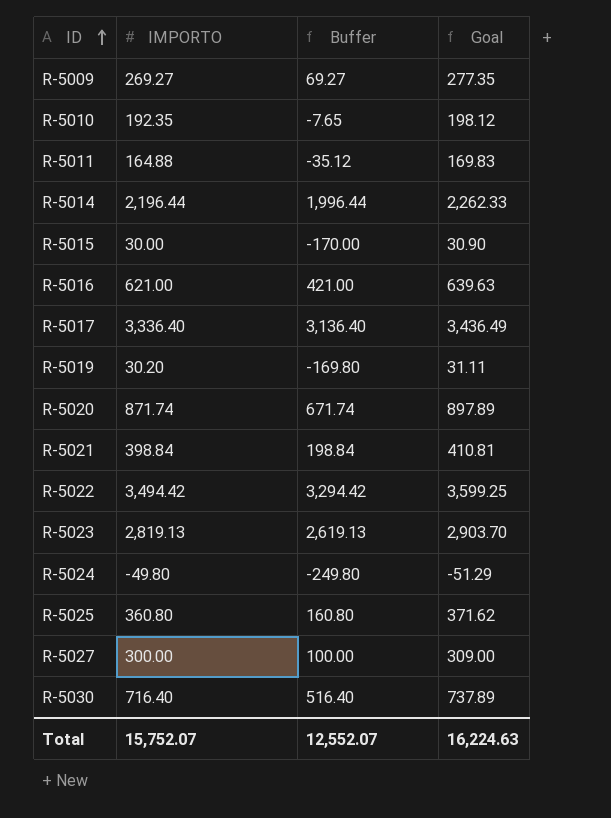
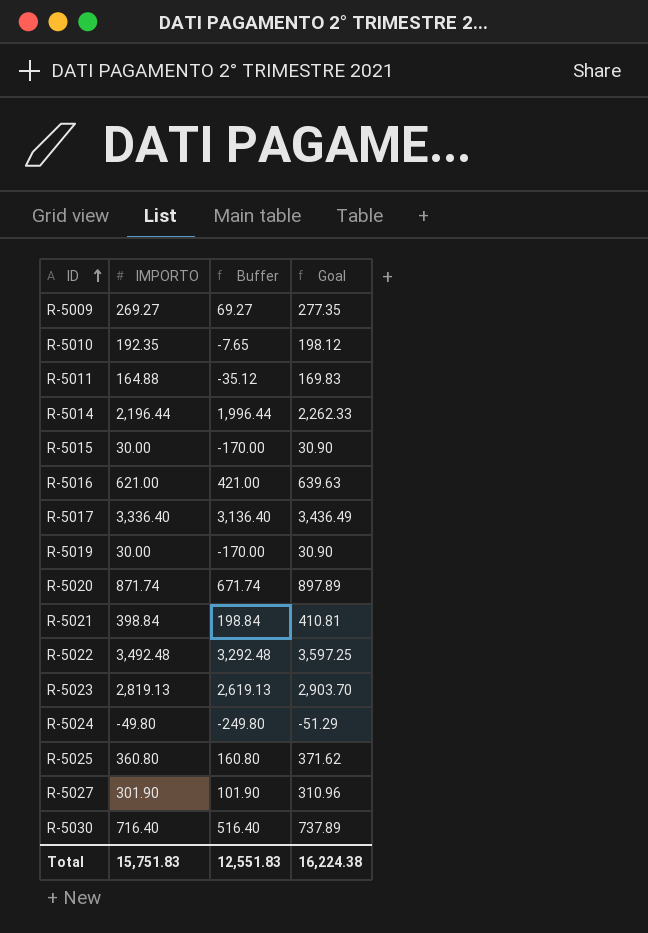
R-5019 | IMPORTO: 30.20 -> 30.00
R-5019 | Buffer: -169.80 -> -170.00
R-5019 | Goal: 31.11 -> 30.90
R-5022 | IMPORTO: 3,494.42 -> 3,492.48
R-5022 | Buffer: 3,294.42 -> 3,292.48
R-5022 | Goal: 3,599.25 -> 3,597.25
R-5027 | IMPORTO: 300.00 -> 301.90
R-5027 | Buffer: 100.00 -> 101.90
R-5027 | Goal: 309.00 -> 310.96
Total | IMPORTO: 15,752.07 -> 15,751.83
Total | Buffer: 12,552.07 -> 12,551.83
Total | Goal: 16,224.63 -> 16,224.38

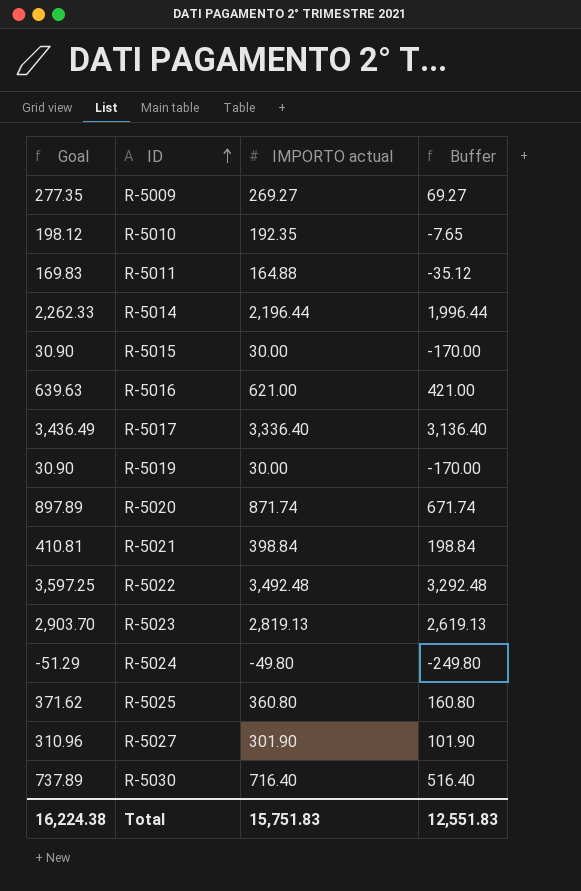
column Goal | position: 4 -> 1
column name: IMPORTO -> IMPORTO actual

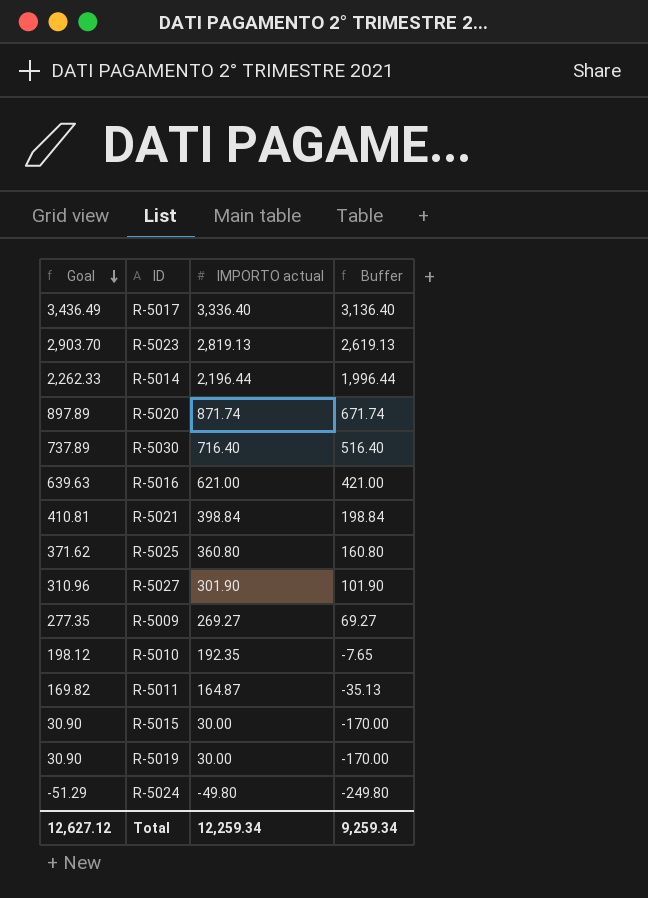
row order: ID ascending -> Goal descending
row R-5022: 3,597.25 | 3,492.48 | 3,292.48 -> none
R-5011 | Goal: 169.83 -> 169.82
R-5011 | IMPORTO actual: 164.88 -> 164.87
R-5011 | Buffer: -35.12 -> -35.13
Total | Goal: 16,224.38 -> 12,627.12
Total | IMPORTO actual: 15,751.83 -> 12,259.34
Total | Buffer: 12,551.83 -> 9,259.34

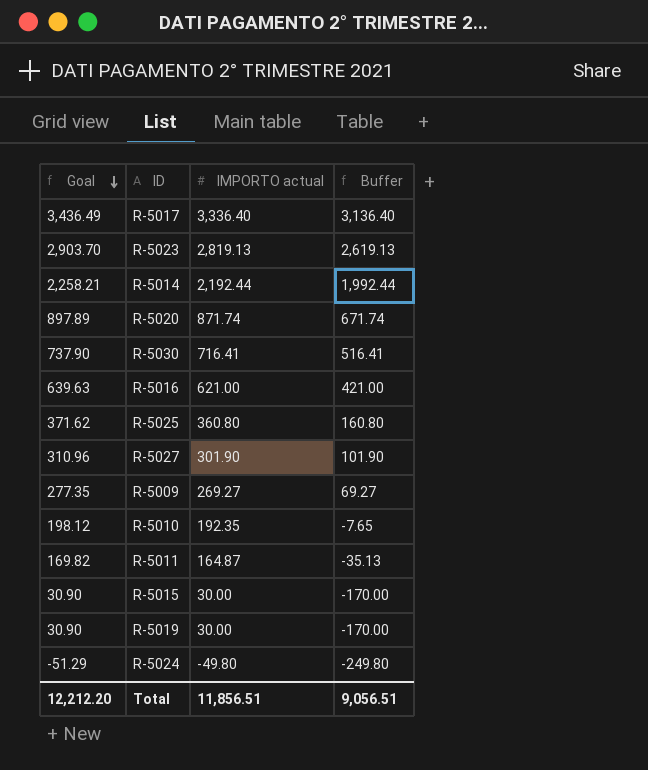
row R-5021: 410.81 | 398.84 | 198.84 -> none
R-5014 | Goal: 2,262.33 -> 2,258.21
R-5014 | IMPORTO actual: 2,196.44 -> 2,192.44
R-5014 | Buffer: 1,996.44 -> 1,992.44
R-5030 | Goal: 737.89 -> 737.90
R-5030 | IMPORTO actual: 716.40 -> 716.41
R-5030 | Buffer: 516.40 -> 516.41
Total | Goal: 12,627.12 -> 12,212.20
Total | IMPORTO actual: 12,259.34 -> 11,856.51
Total | Buffer: 9,259.34 -> 9,056.51

